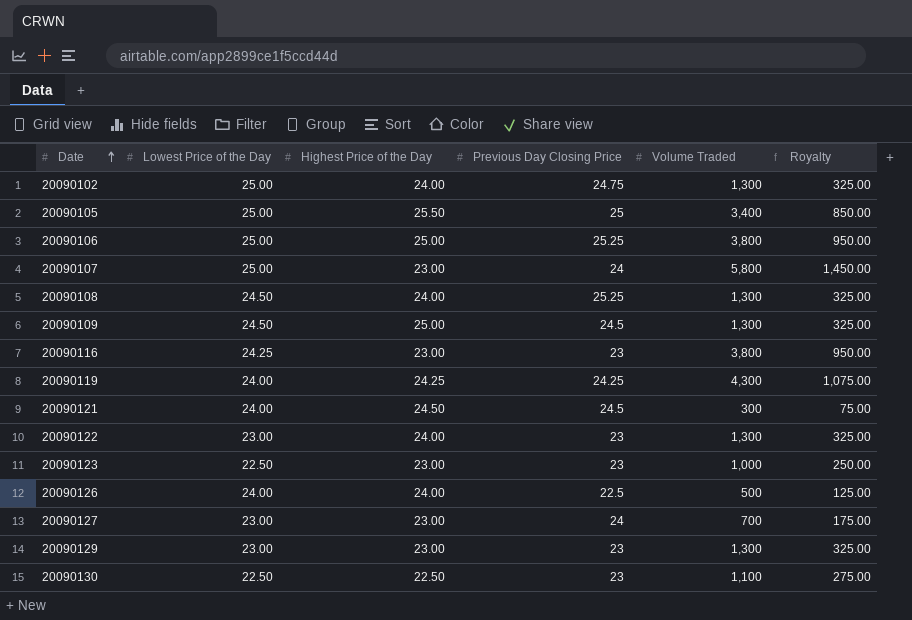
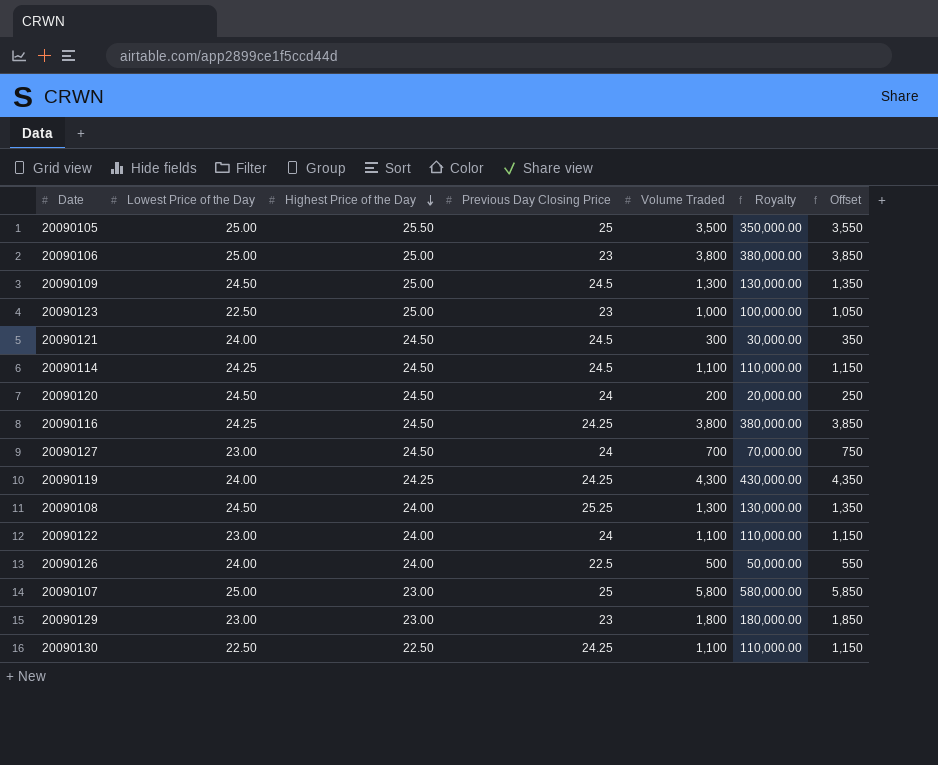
row order: Date ascending -> Highest Price of the Day descending
column Royalty | formula: [Volume Traded] * 0.25 -> [Volume Traded] * 100
column Offset | formula: none -> [Volume Traded] + 50
row 20090102: 25.00 | 24.00 | 24.75 | 1,300 | 325.00 -> none
20090105 | Volume Traded: 3,400 -> 3,500
20090106 | Previous Day Closing Price: 25.25 -> 23
20090123 | Highest Price of the Day: 23.00 -> 25.00
row 20090114: none -> 24.25 | 24.50 | 24.5 | 1,100 | 110,000.00 | 1,150
row 20090120: none -> 24.50 | 24.50 | 24 | 200 | 20,000.00 | 250
20090116 | Highest Price of the Day: 23.00 -> 24.50
20090116 | Previous Day Closing Price: 23 -> 24.25
20090127 | Highest Price of the Day: 23.00 -> 24.50
20090122 | Previous Day Closing Price: 23 -> 24
20090122 | Volume Traded: 1,300 -> 1,100
20090107 | Previous Day Closing Price: 24 -> 25
20090129 | Volume Traded: 1,300 -> 1,800
20090130 | Previous Day Closing Price: 23 -> 24.25

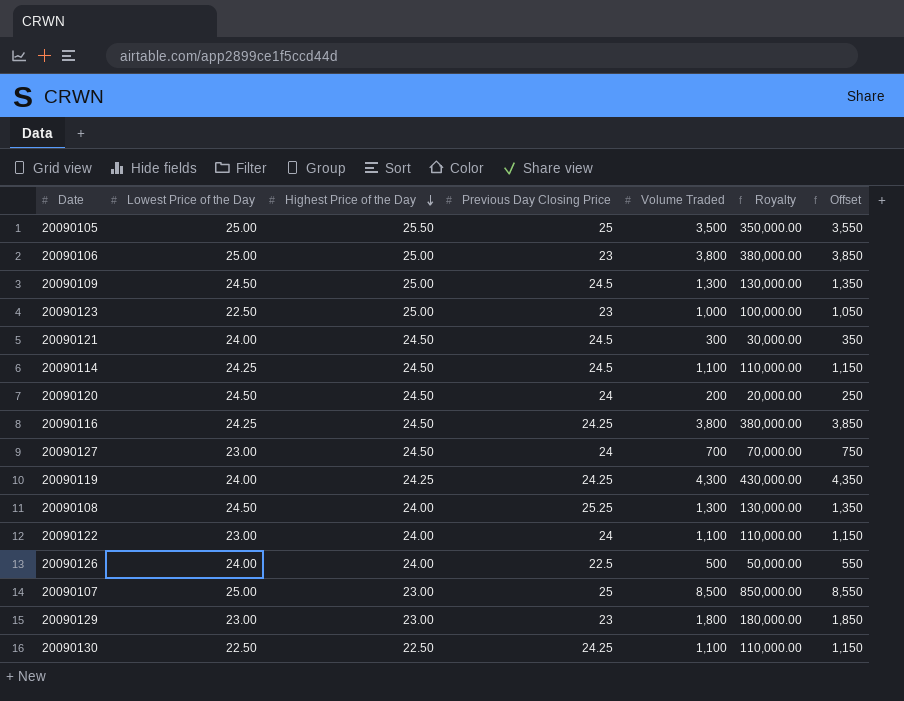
20090107 | Volume Traded: 5,800 -> 8,500
20090107 | Royalty: 580,000.00 -> 850,000.00
20090107 | Offset: 5,850 -> 8,550

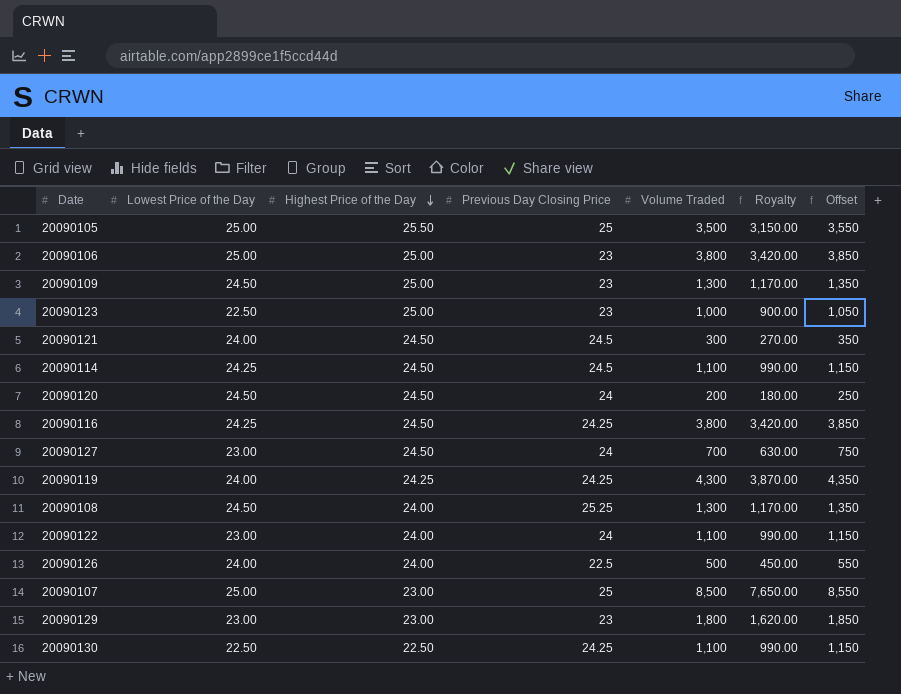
column Royalty | formula: [Volume Traded] * 100 -> [Volume Traded] * 0.9
20090109 | Previous Day Closing Price: 24.5 -> 23

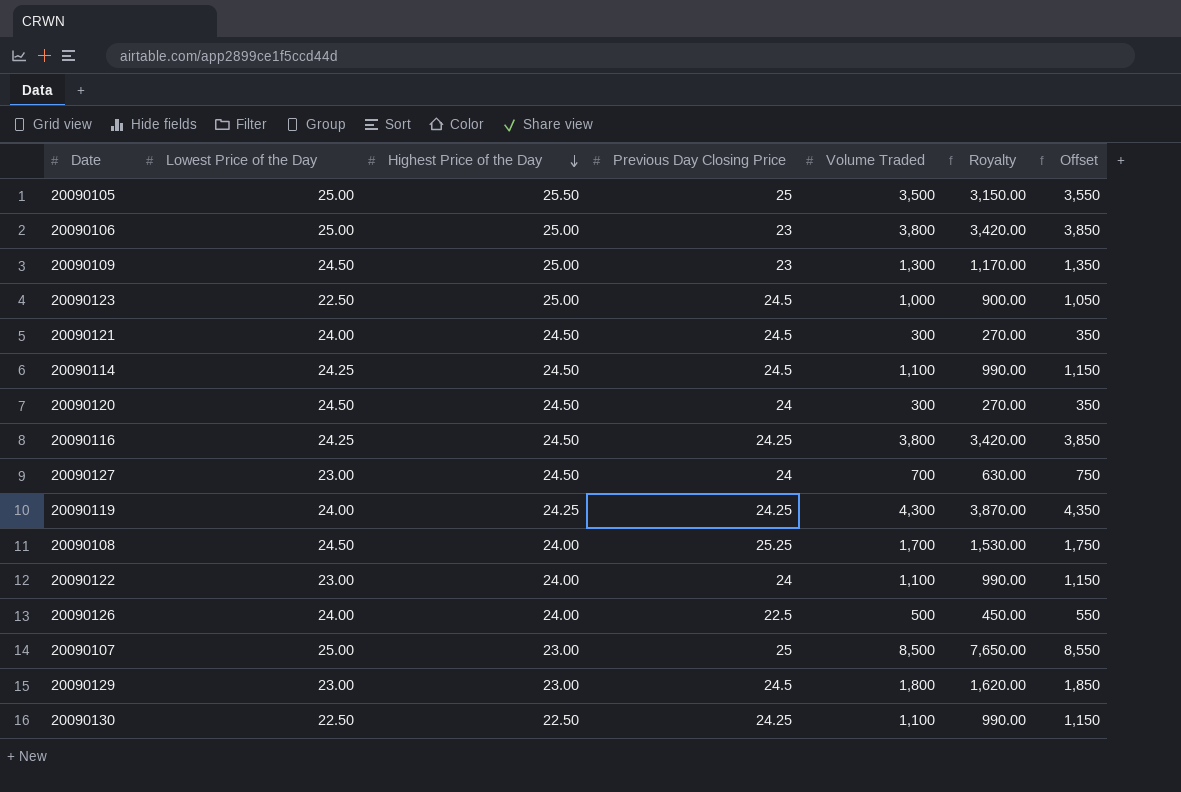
20090123 | Previous Day Closing Price: 23 -> 24.5
20090120 | Volume Traded: 200 -> 300
20090120 | Royalty: 180.00 -> 270.00
20090120 | Offset: 250 -> 350
20090108 | Volume Traded: 1,300 -> 1,700
20090108 | Royalty: 1,170.00 -> 1,530.00
20090108 | Offset: 1,350 -> 1,750
20090129 | Previous Day Closing Price: 23 -> 24.5

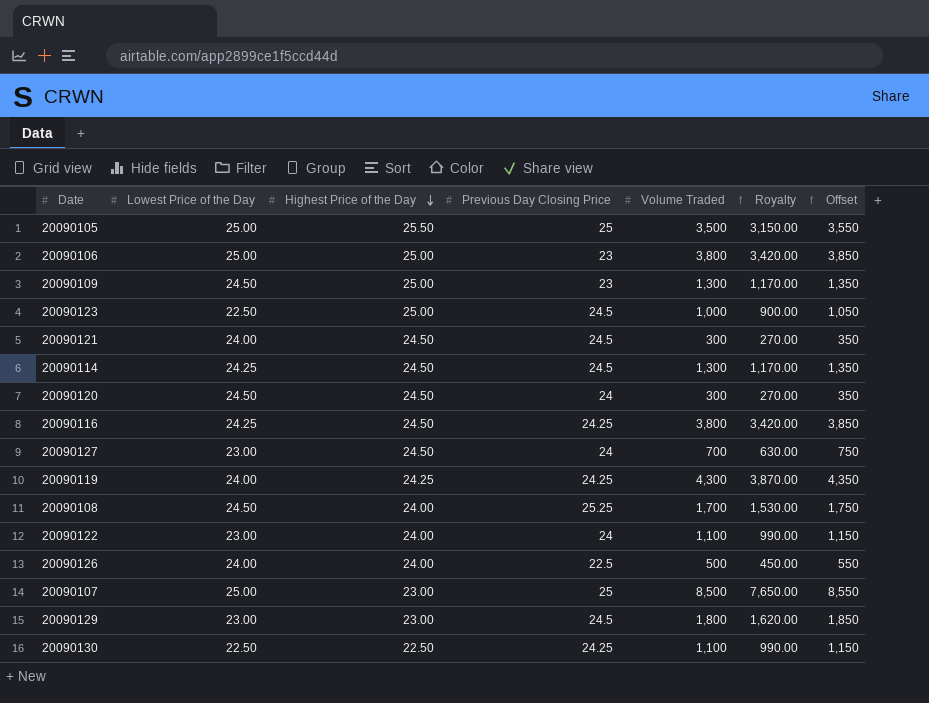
20090114 | Volume Traded: 1,100 -> 1,300
20090114 | Royalty: 990.00 -> 1,170.00
20090114 | Offset: 1,150 -> 1,350

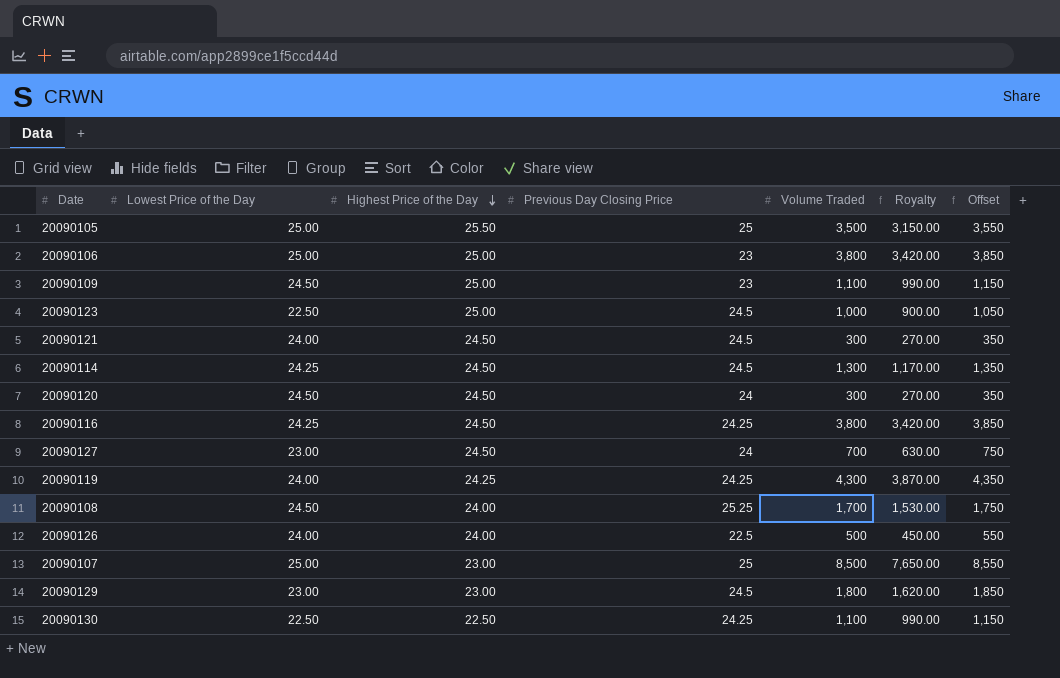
row 20090122: 23.00 | 24.00 | 24 | 1,100 | 990.00 | 1,150 -> none
20090109 | Volume Traded: 1,300 -> 1,100
20090109 | Royalty: 1,170.00 -> 990.00
20090109 | Offset: 1,350 -> 1,150

